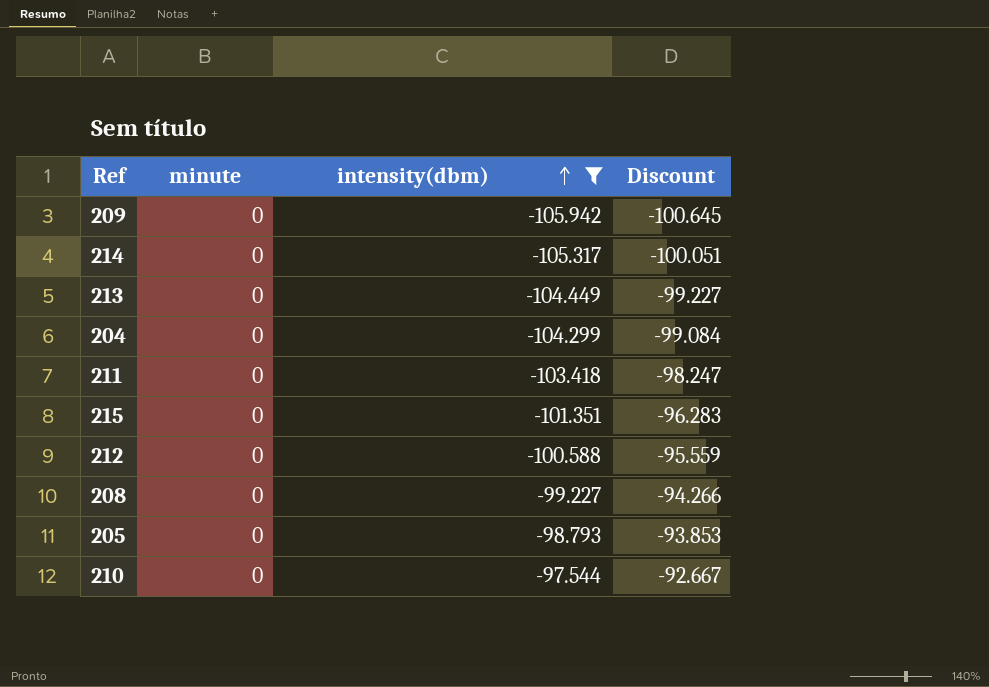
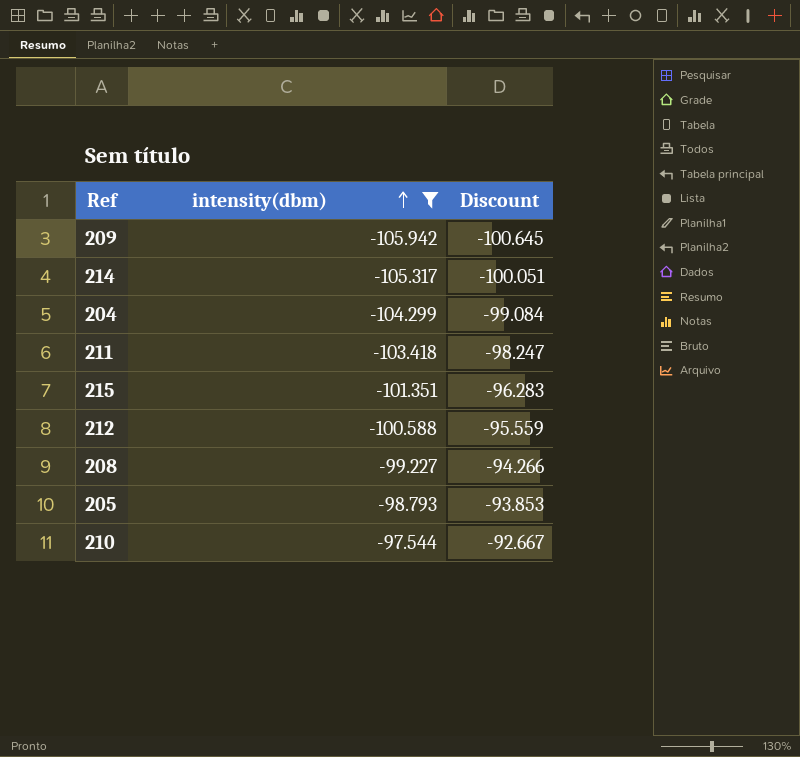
column minute | position: 2 -> none
row 213: 0 | -104.449 | -99.227 -> none

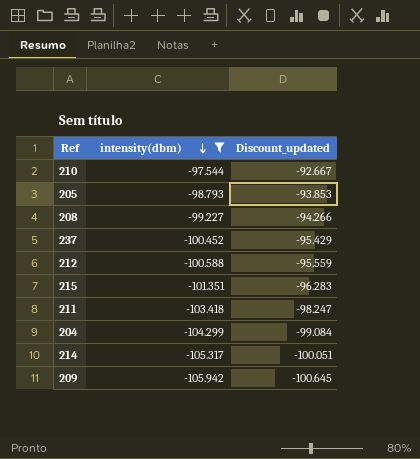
row order: intensity(dbm) ascending -> intensity(dbm) descending
column name: Discount -> Discount_updated
row 237: none -> -100.452 | -95.429

